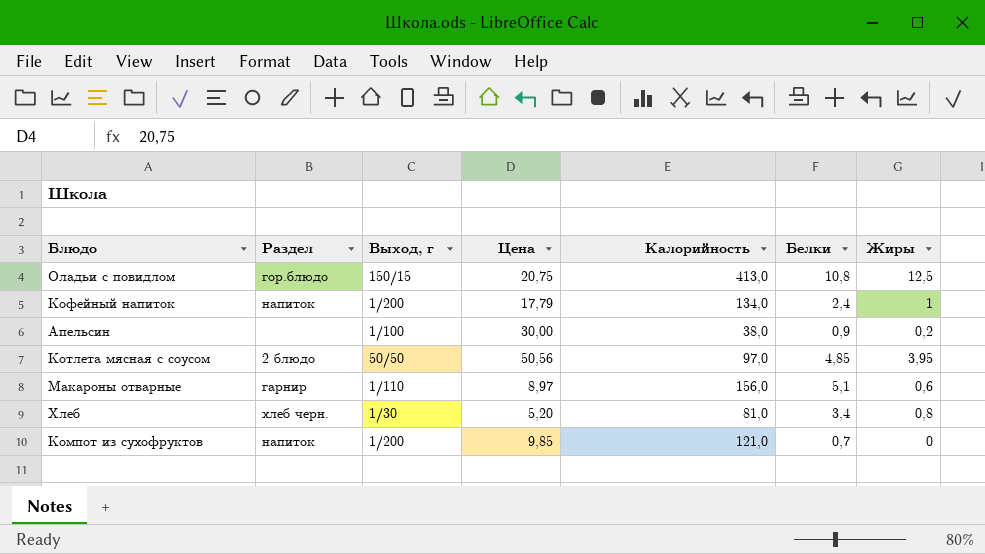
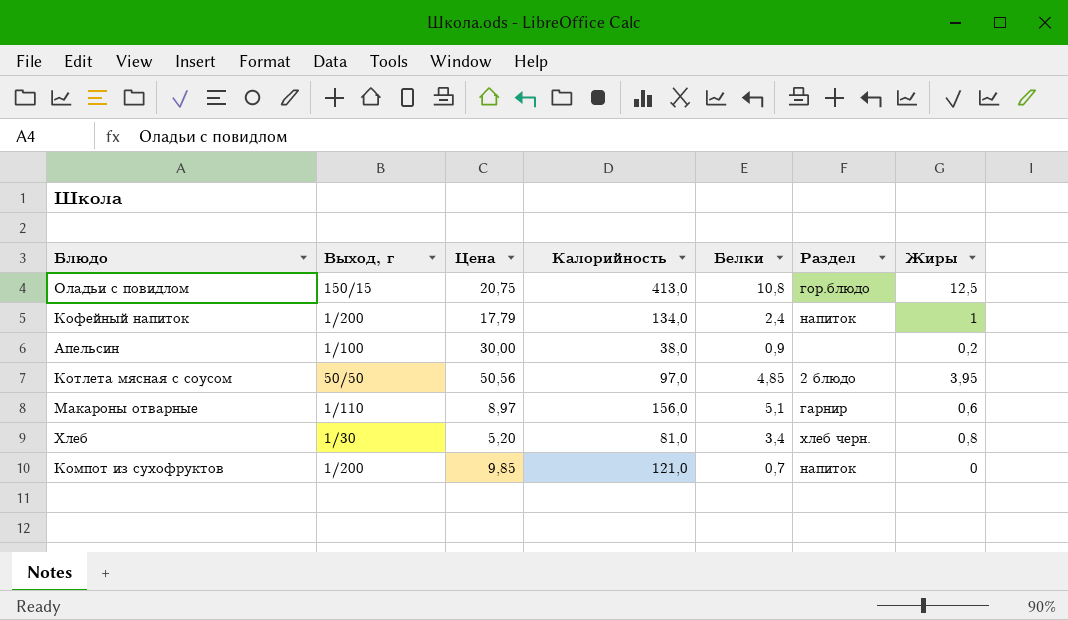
column Раздел | position: 2 -> 6

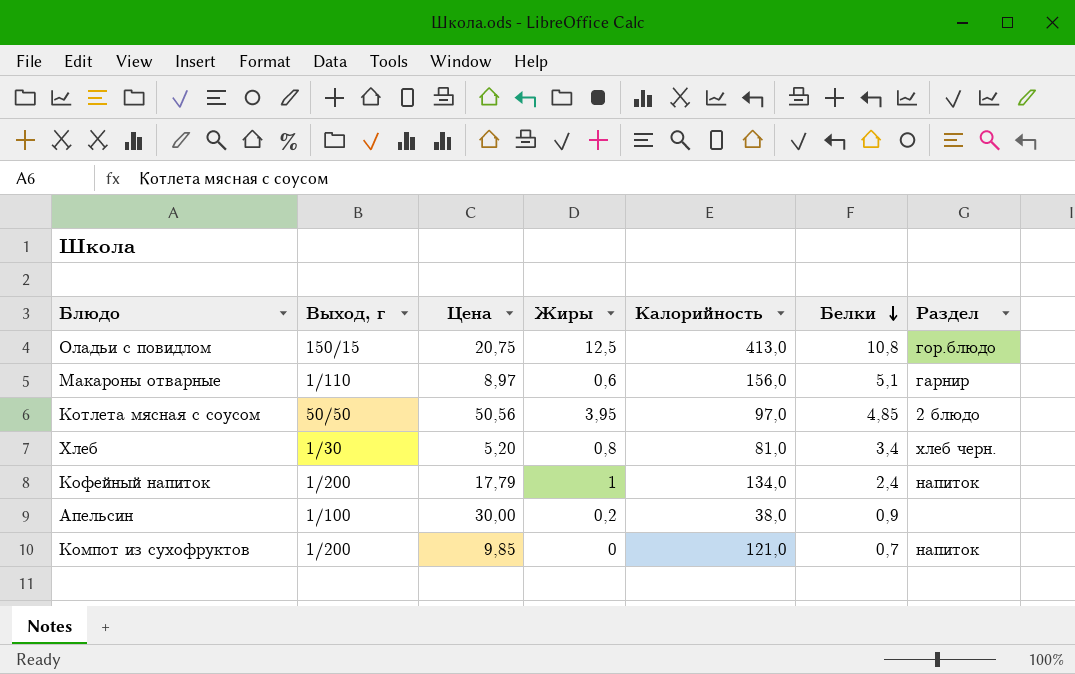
row order: none -> Белки descending
column Жиры | position: 7 -> 4

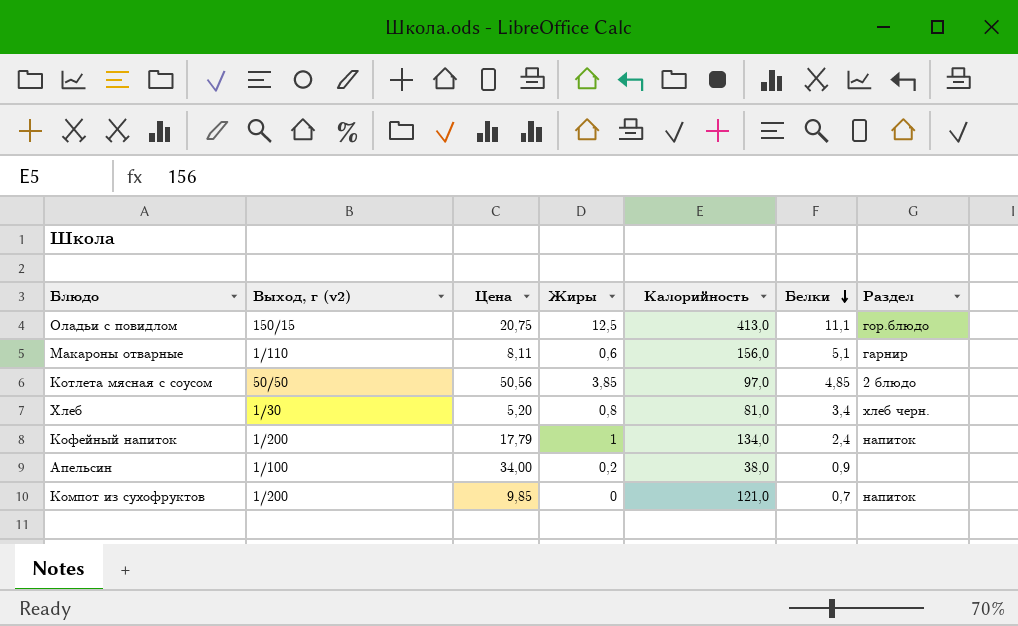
column name: Выход, г -> Выход, г (v2)
Оладьи с повидлом | Белки: 10,8 -> 11,1
Макароны отварные | Цена: 8,97 -> 8,11
Котлета мясная с соусом | Жиры: 3,95 -> 3,85
Апельсин | Цена: 30,00 -> 34,00

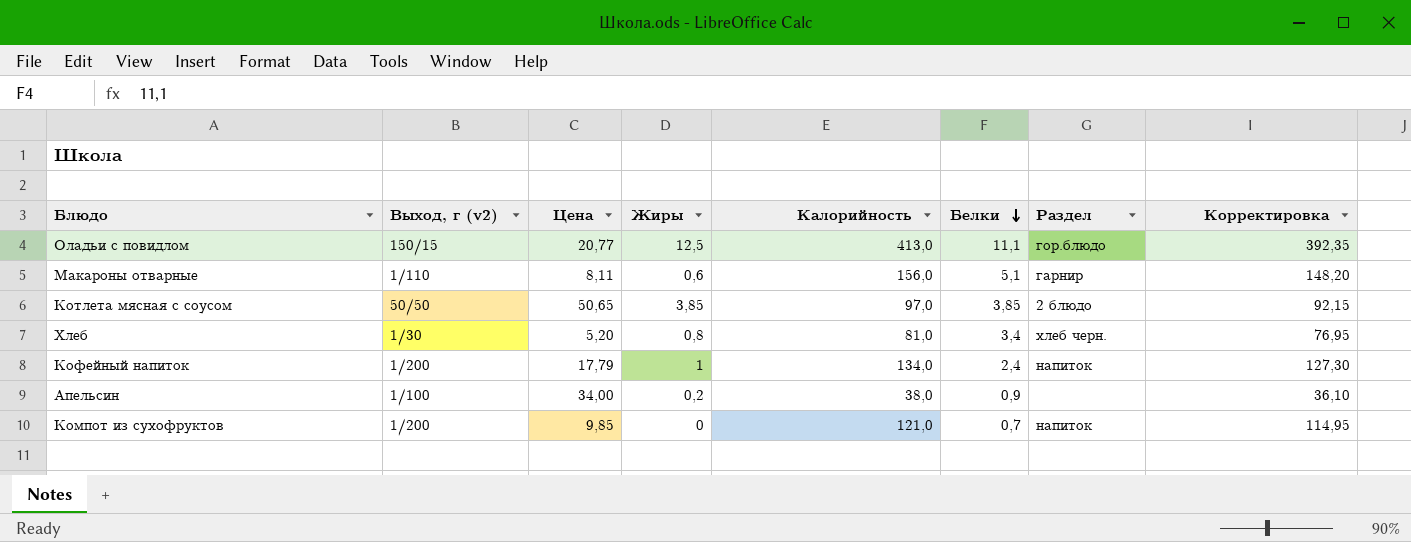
column Корректировка | formula: none -> [Калорийность] * 0,95
Оладьи с повидлом | Цена: 20,75 -> 20,77
Котлета мясная с соусом | Цена: 50,56 -> 50,65
Котлета мясная с соусом | Белки: 4,85 -> 3,85

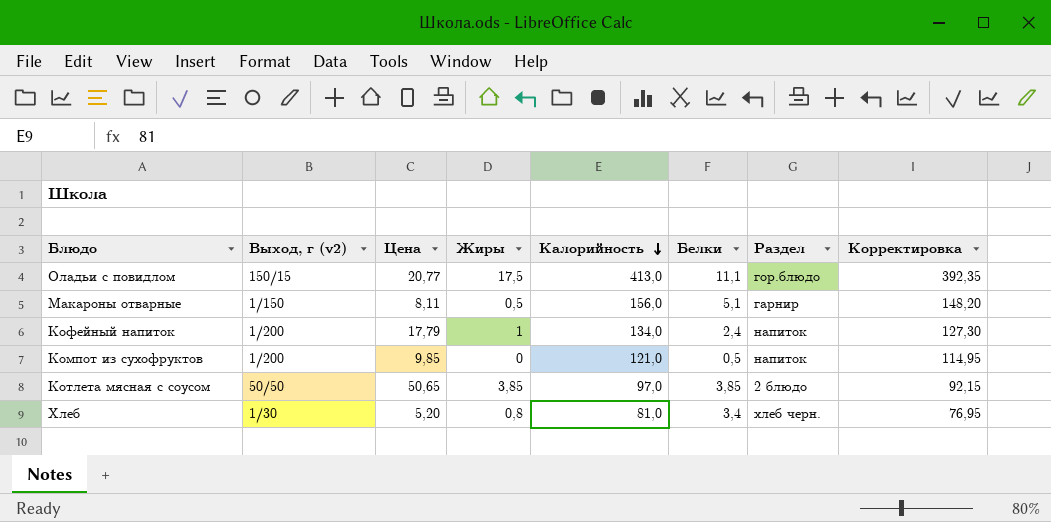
row order: Белки descending -> Калорийность descending
row Апельсин: 1/100 | 34,00 | 0,2 | 38,0 | 0,9 | none | 36,10 -> none
Оладьи с повидлом | Жиры: 12,5 -> 17,5
Макароны отварные | Выход, г (v2): 1/110 -> 1/150
Макароны отварные | Жиры: 0,6 -> 0,5
Компот из сухофруктов | Белки: 0,7 -> 0,5

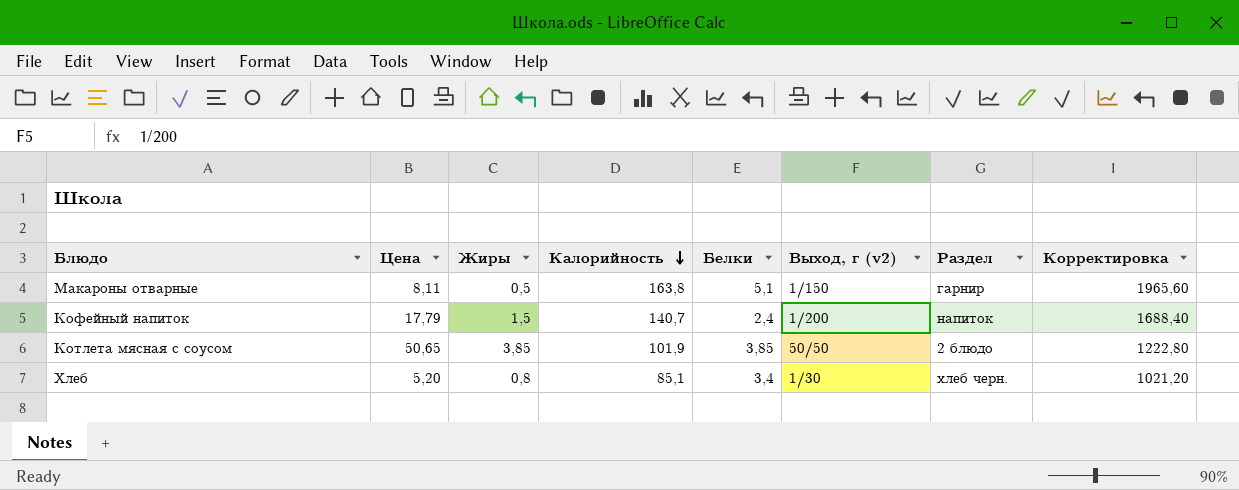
column Выход, г (v2) | position: 2 -> 6
column Корректировка | formula: [Калорийность] * 0,95 -> [Калорийность] * 12
row Оладьи с повидлом: 150/15 | 20,77 | 17,5 | 413,0 | 11,1 | гор.блюдо | 392,35 -> none
row Компот из сухофруктов: 1/200 | 9,85 | 0 | 121,0 | 0,5 | напиток | 114,95 -> none
Макароны отварные | Калорийность: 156,0 -> 163,8
Кофейный напиток | Жиры: 1 -> 1,5
Кофейный напиток | Калорийность: 134,0 -> 140,7
Котлета мясная с соусом | Калорийность: 97,0 -> 101,9
Хлеб | Калорийность: 81,0 -> 85,1

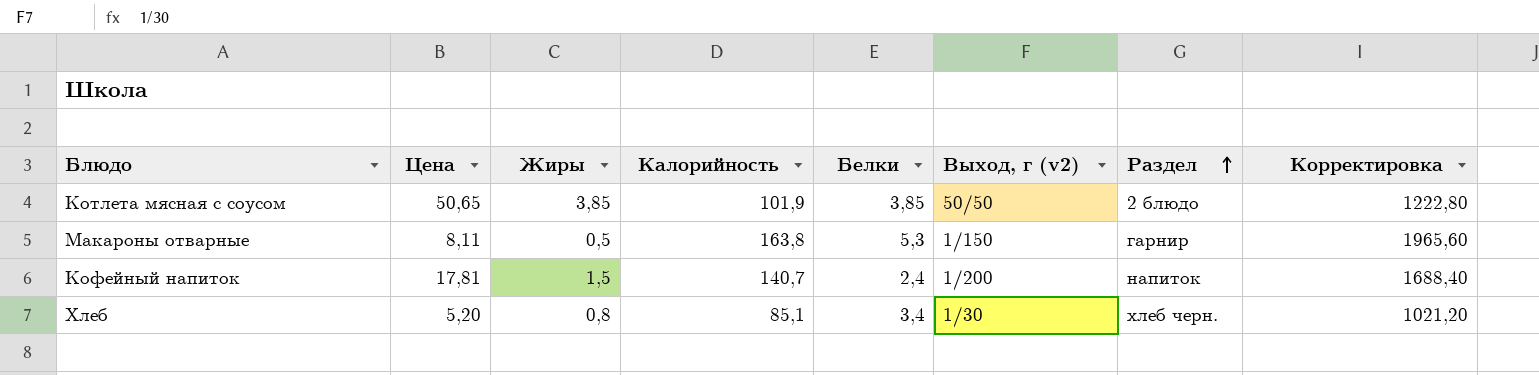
row order: Калорийность descending -> Раздел ascending
Макароны отварные | Белки: 5,1 -> 5,3
Кофейный напиток | Цена: 17,79 -> 17,81

